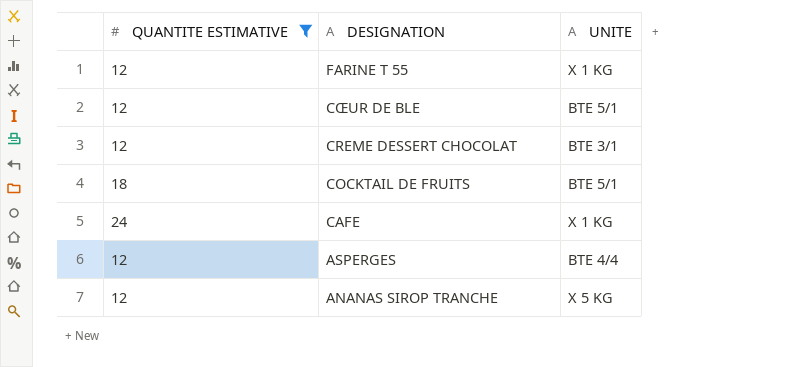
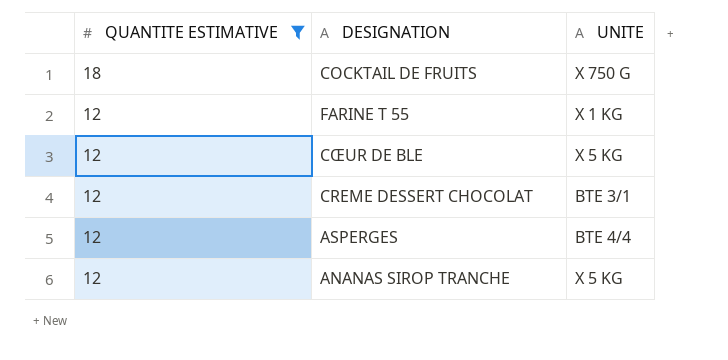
row order: DESIGNATION descending -> QUANTITE ESTIMATIVE descending
row CAFE: 24 | X 1 KG -> none
COCKTAIL DE FRUITS | UNITE: BTE 5/1 -> X 750 G
CŒUR DE BLE | UNITE: BTE 5/1 -> X 5 KG

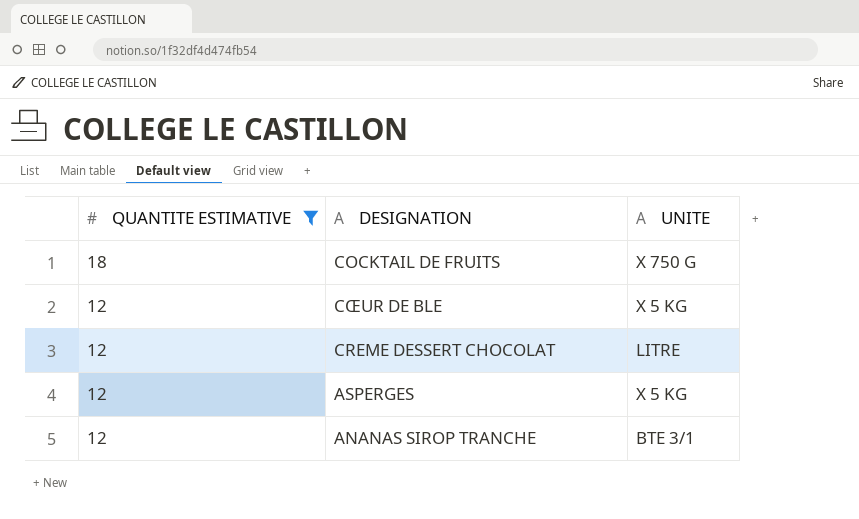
row FARINE T 55: 12 | X 1 KG -> none
CREME DESSERT CHOCOLAT | UNITE: BTE 3/1 -> LITRE
ASPERGES | UNITE: BTE 4/4 -> X 5 KG
ANANAS SIROP TRANCHE | UNITE: X 5 KG -> BTE 3/1

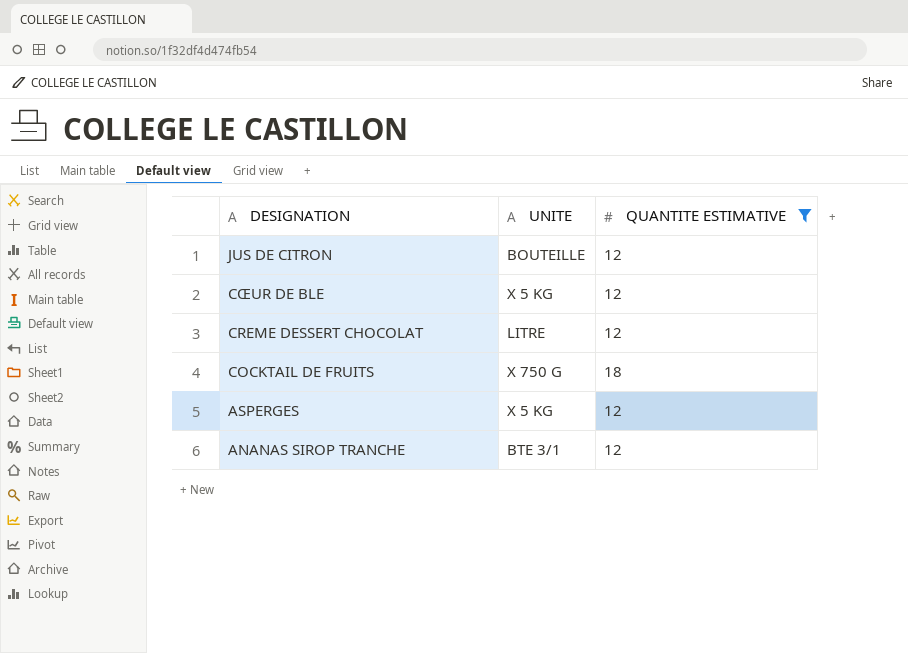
row order: QUANTITE ESTIMATIVE descending -> DESIGNATION descending
column QUANTITE ESTIMATIVE | position: 1 -> 3
row JUS DE CITRON: none -> BOUTEILLE | 12

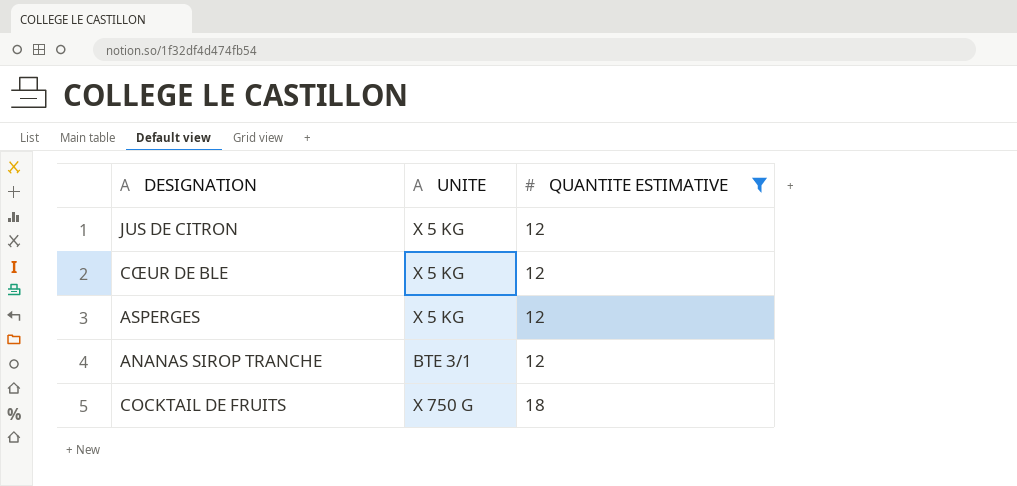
row order: DESIGNATION descending -> QUANTITE ESTIMATIVE ascending
row CREME DESSERT CHOCOLAT: LITRE | 12 -> none
JUS DE CITRON | UNITE: BOUTEILLE -> X 5 KG

